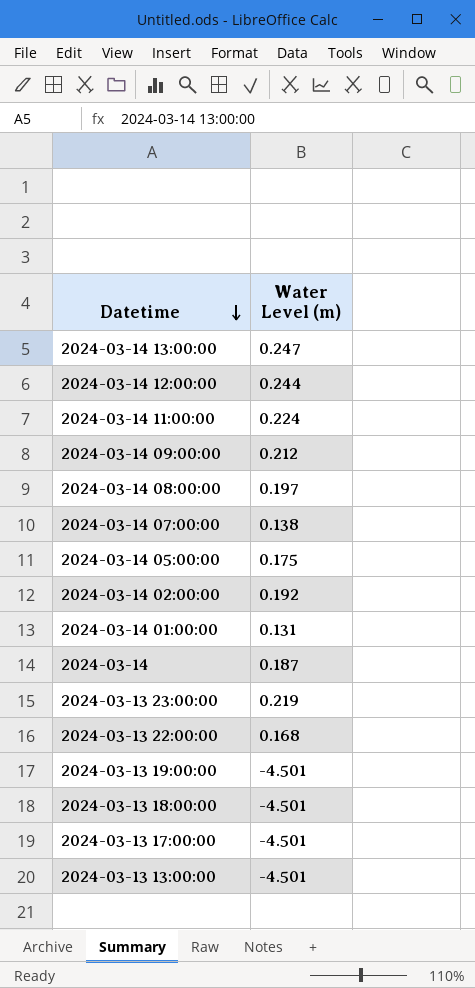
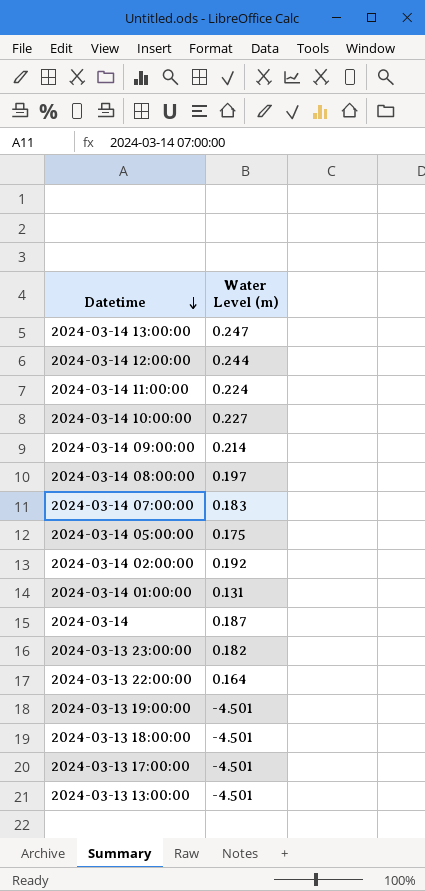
row 2024-03-14 10:00:00: none -> 0.227
2024-03-14 09:00:00 | Water Level (m): 0.212 -> 0.214
2024-03-14 07:00:00 | Water Level (m): 0.138 -> 0.183
2024-03-13 23:00:00 | Water Level (m): 0.219 -> 0.182
2024-03-13 22:00:00 | Water Level (m): 0.168 -> 0.164

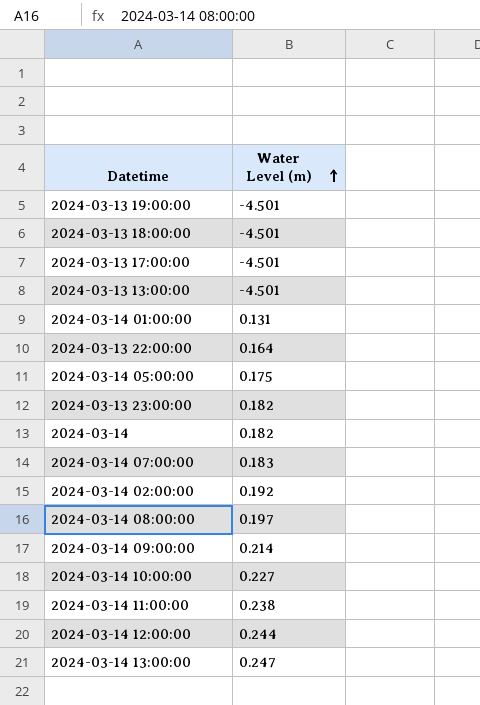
row order: Datetime descending -> Water Level (m) ascending
2024-03-14 | Water Level (m): 0.187 -> 0.182
2024-03-14 11:00:00 | Water Level (m): 0.224 -> 0.238

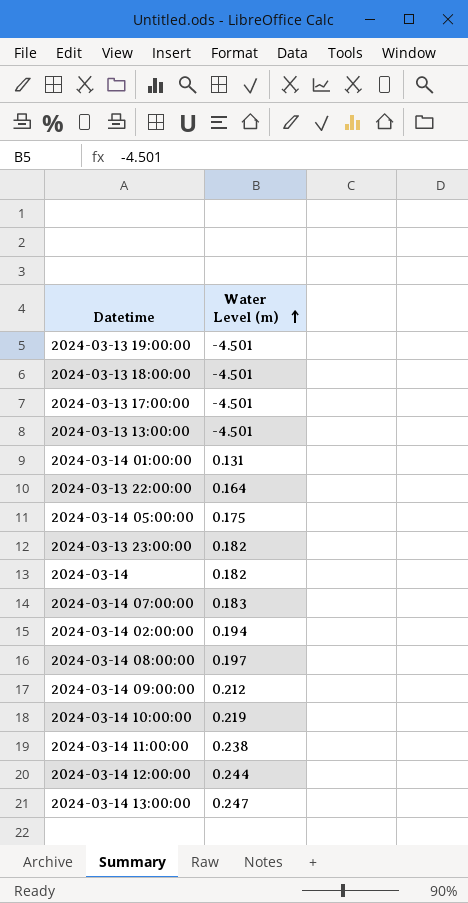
2024-03-14 02:00:00 | Water Level (m): 0.192 -> 0.194
2024-03-14 09:00:00 | Water Level (m): 0.214 -> 0.212
2024-03-14 10:00:00 | Water Level (m): 0.227 -> 0.219

